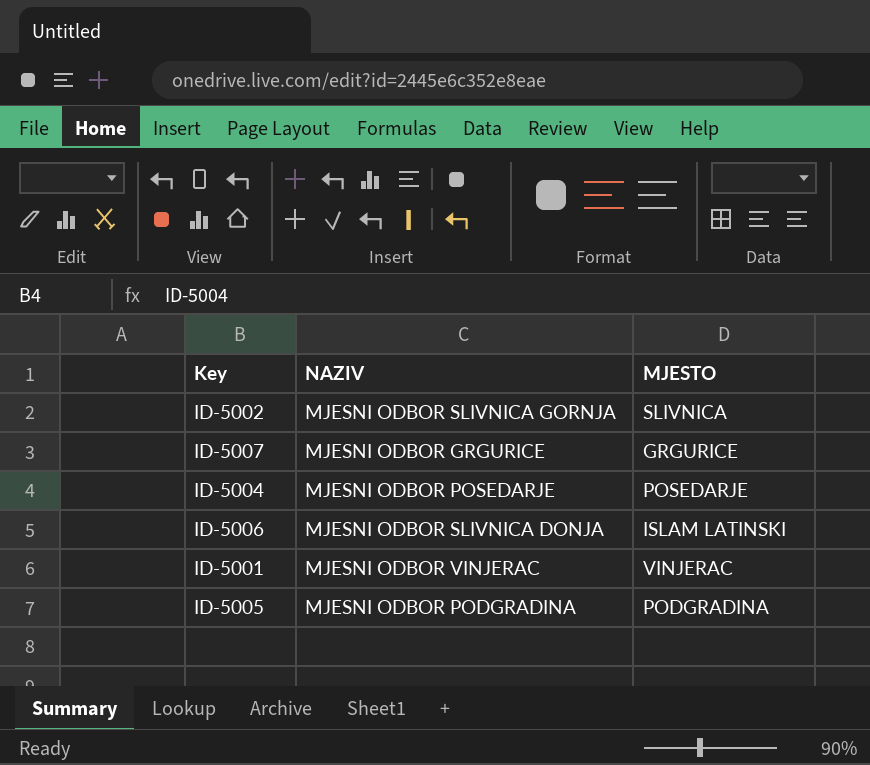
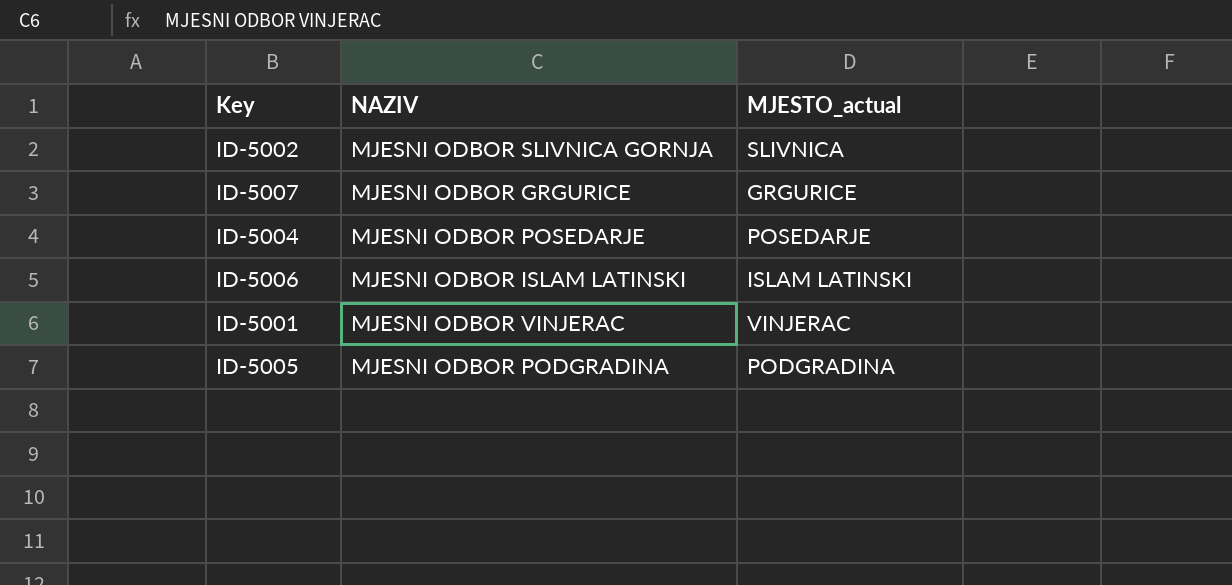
column name: MJESTO -> MJESTO_actual
ID-5006 | NAZIV: MJESNI ODBOR SLIVNICA DONJA -> MJESNI ODBOR ISLAM LATINSKI

